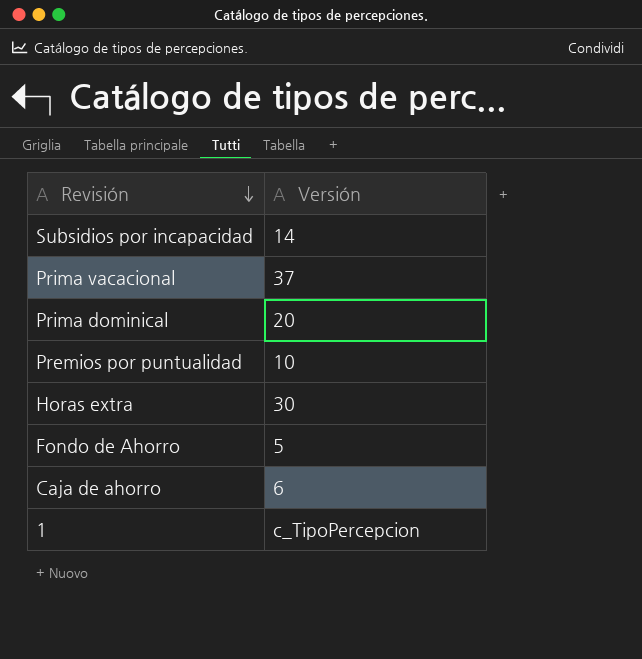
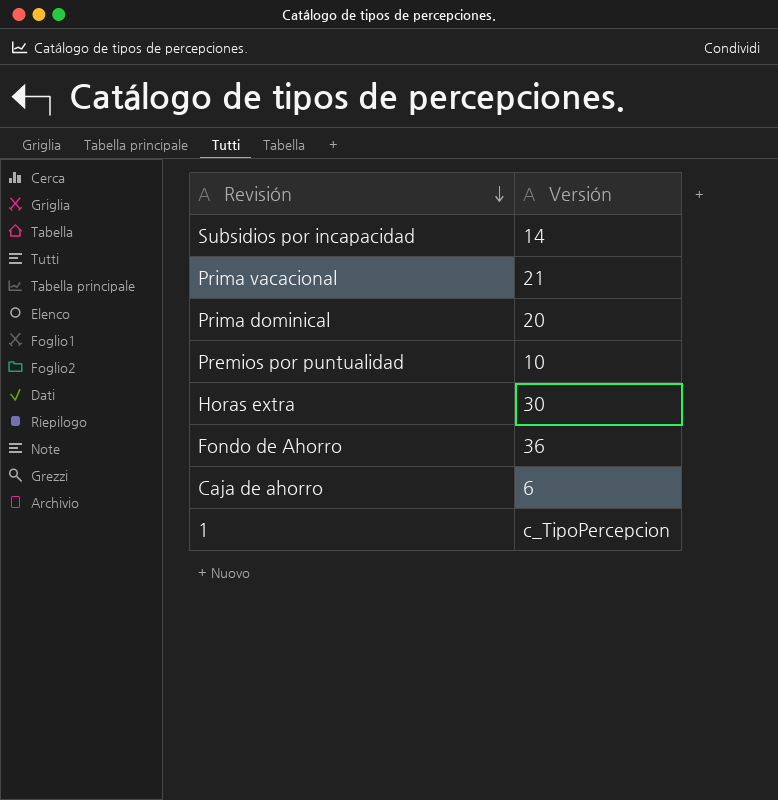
Prima vacacional | Versión: 37 -> 21
Fondo de Ahorro | Versión: 5 -> 36

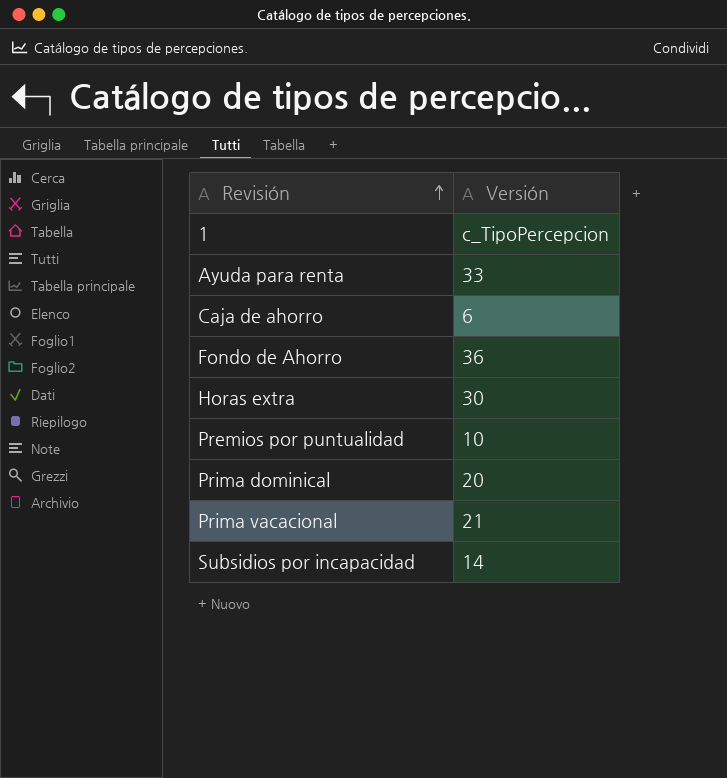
row order: Revisión descending -> Revisión ascending
row Ayuda para renta: none -> 33

